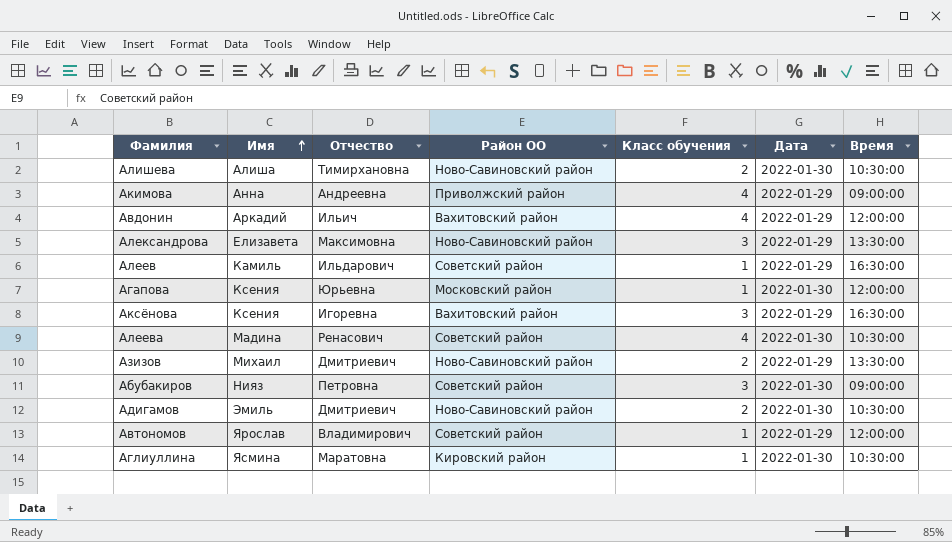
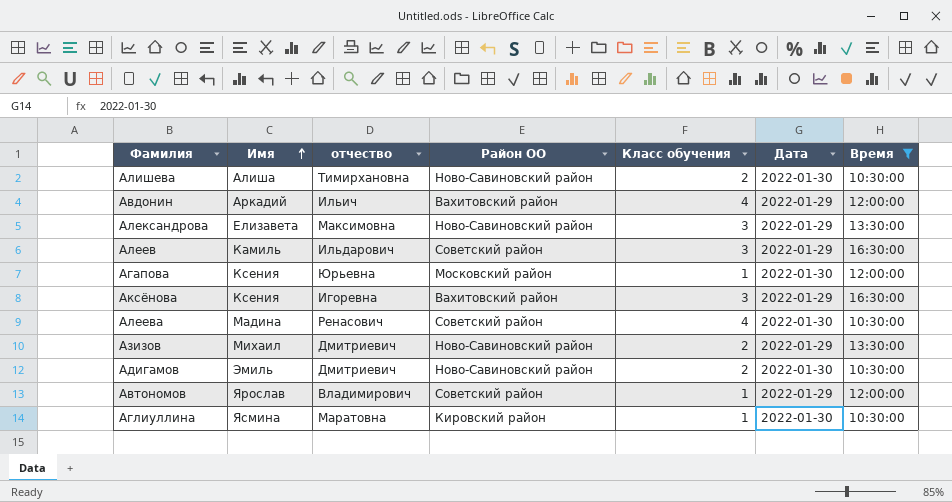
filter: none -> Время != 09:00:00
column name: Отчество -> отчество
Алеев | Класс обучения: 1 -> 3

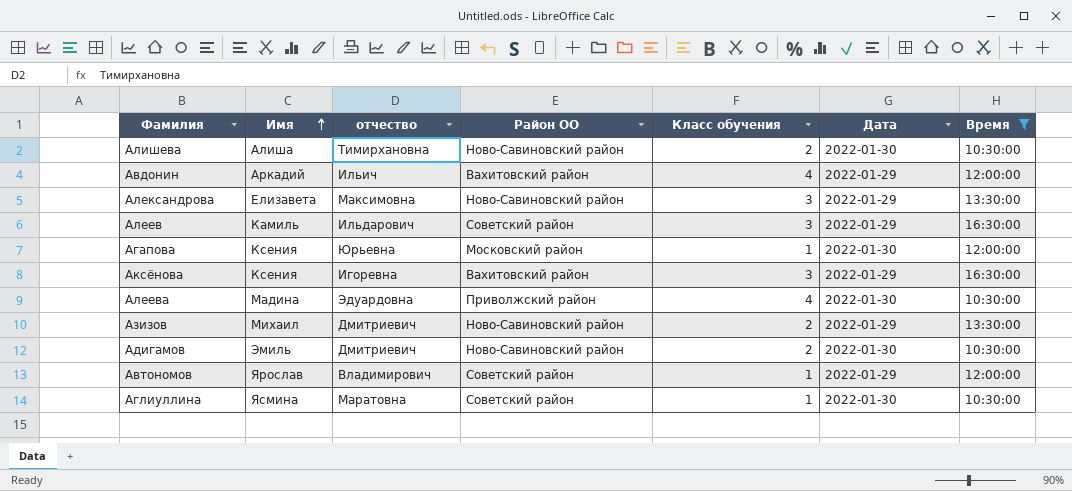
Алеева | отчество: Ренасович -> Эдуардовна
Алеева | Район ОО: Советский район -> Приволжский район
Аглиуллина | Район ОО: Кировский район -> Советский район

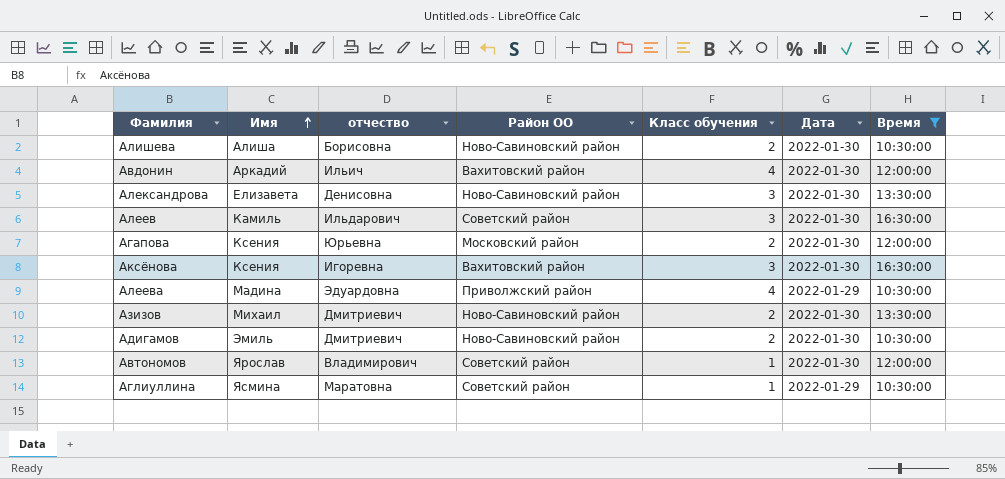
Алишева | отчество: Тимирхановна -> Борисовна
Авдонин | Дата: 2022-01-29 -> 2022-01-30
Александрова | отчество: Максимовна -> Денисовна
Александрова | Дата: 2022-01-29 -> 2022-01-30
Алеев | Дата: 2022-01-29 -> 2022-01-30
Агапова | Класс обучения: 1 -> 2
Аксёнова | Дата: 2022-01-29 -> 2022-01-30
Алеева | Дата: 2022-01-30 -> 2022-01-29
Азизов | Дата: 2022-01-29 -> 2022-01-30
Автономов | Дата: 2022-01-29 -> 2022-01-30
Аглиуллина | Дата: 2022-01-30 -> 2022-01-29

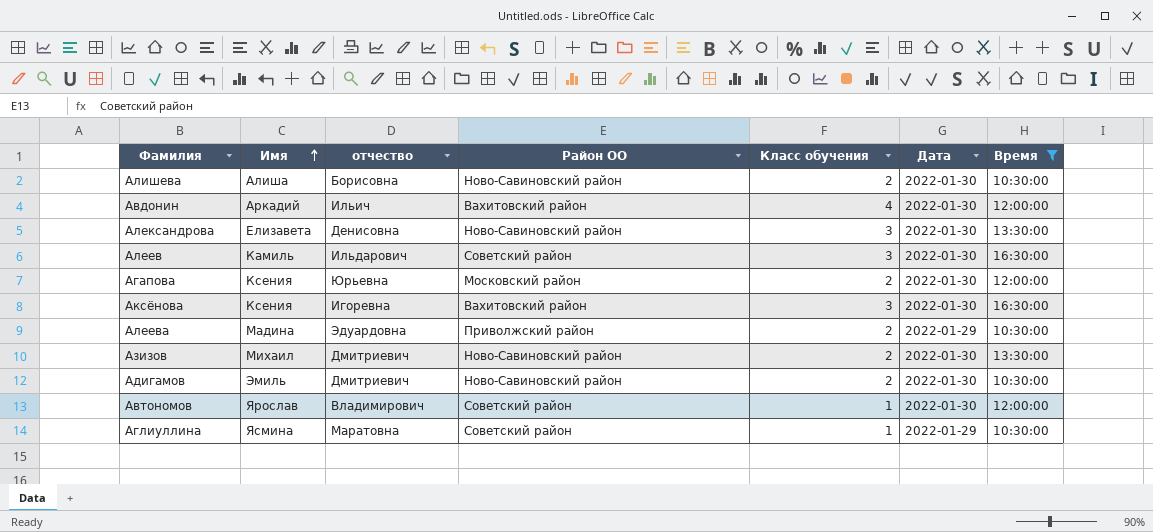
Алеева | Класс обучения: 4 -> 2

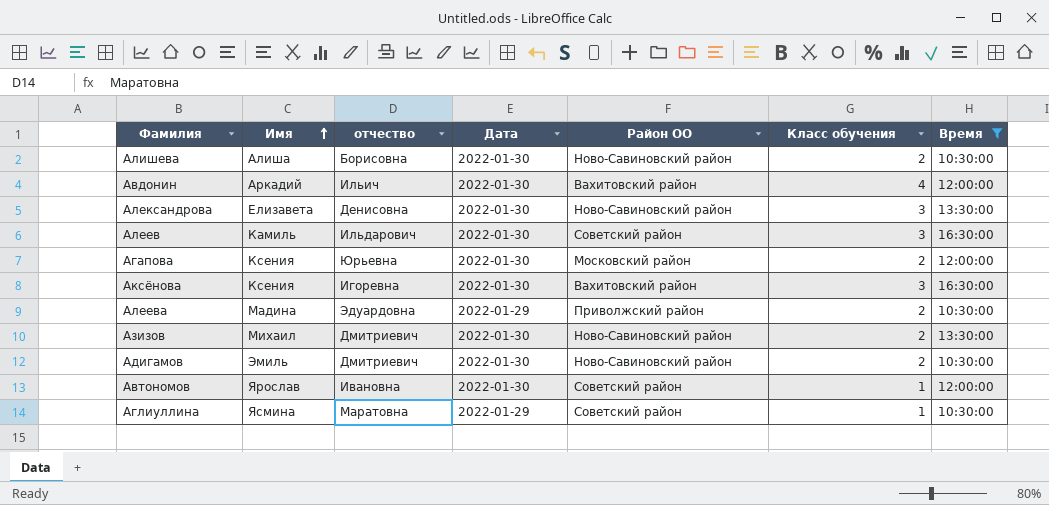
column Дата | position: 6 -> 4
Автономов | отчество: Владимирович -> Ивановна

